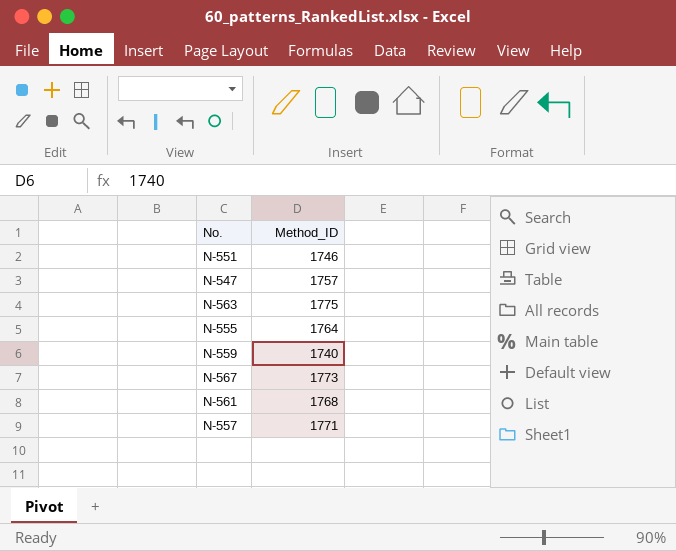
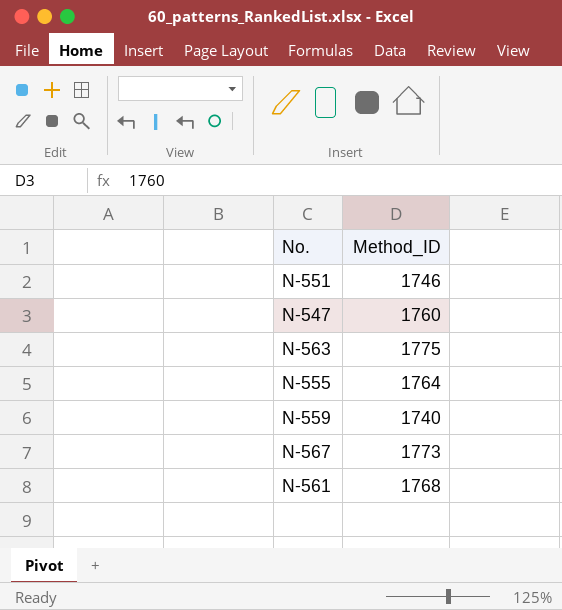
row N-557: 1771 -> none
N-547 | Method_ID: 1757 -> 1760

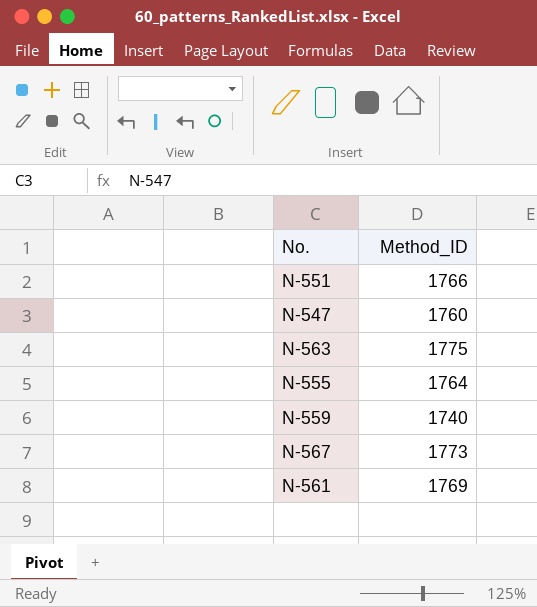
N-551 | Method_ID: 1746 -> 1766
N-561 | Method_ID: 1768 -> 1769

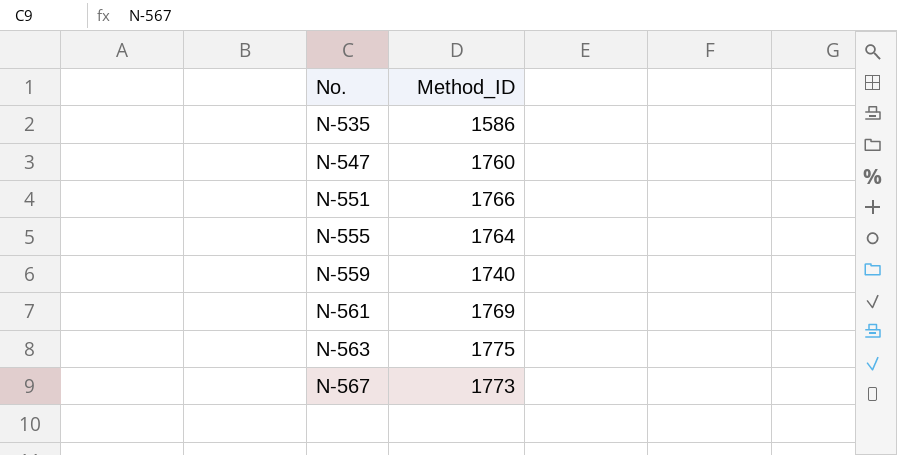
row order: none -> No. ascending
row N-535: none -> 1586

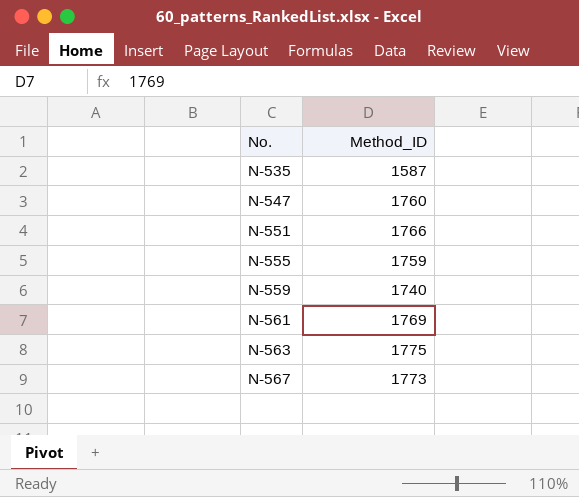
N-535 | Method_ID: 1586 -> 1587
N-555 | Method_ID: 1764 -> 1759

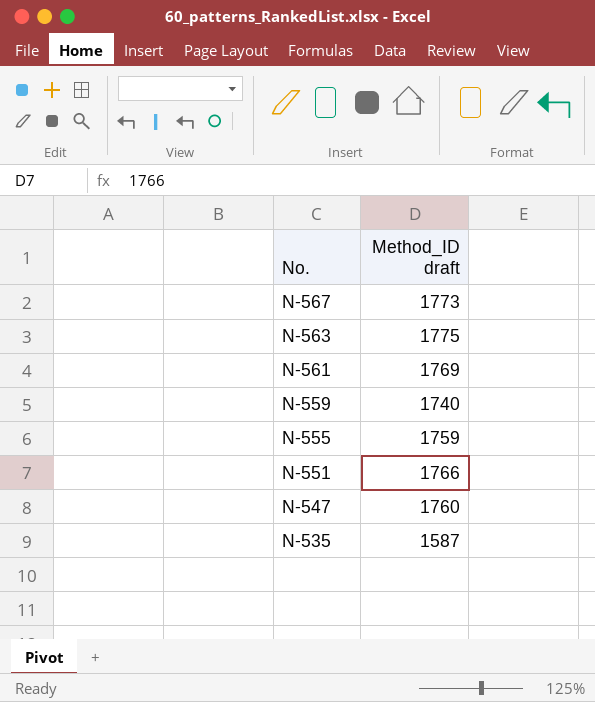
row order: No. ascending -> No. descending
column name: Method_ID -> Method_ID draft

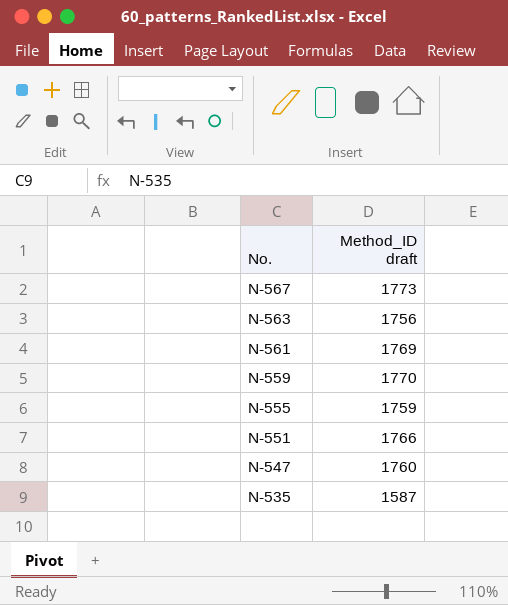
N-563 | Method_ID draft: 1775 -> 1756
N-559 | Method_ID draft: 1740 -> 1770

